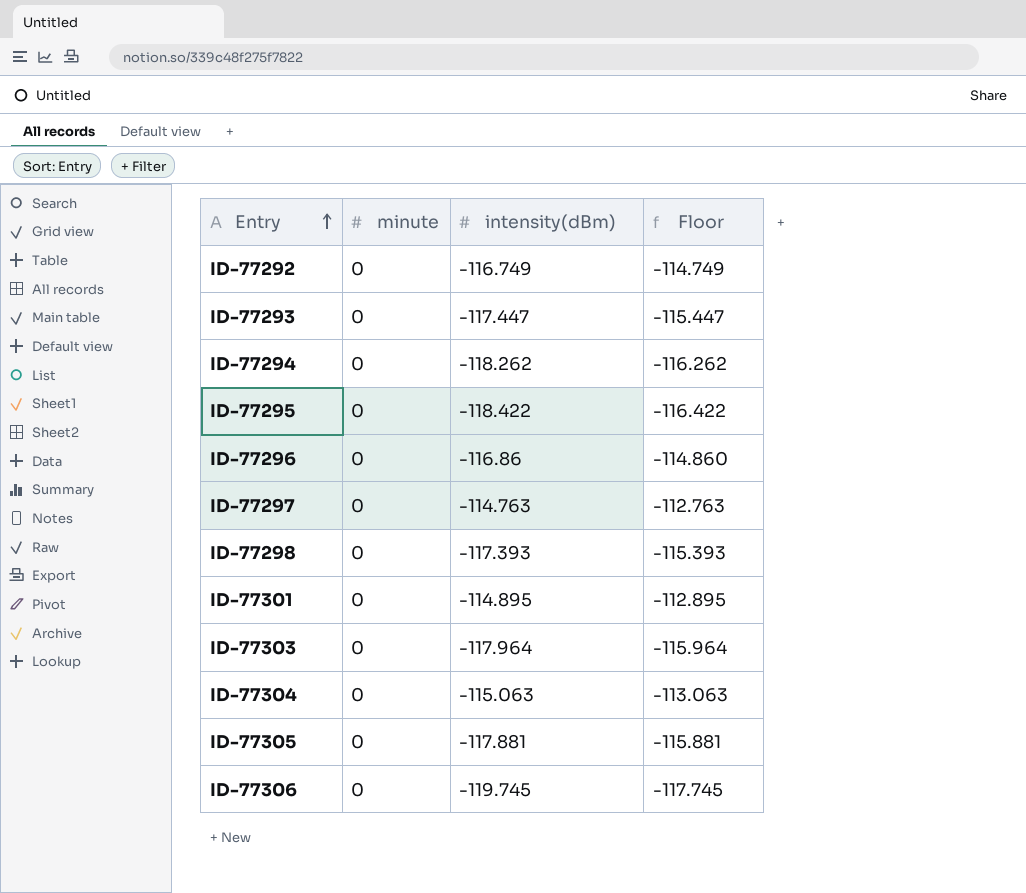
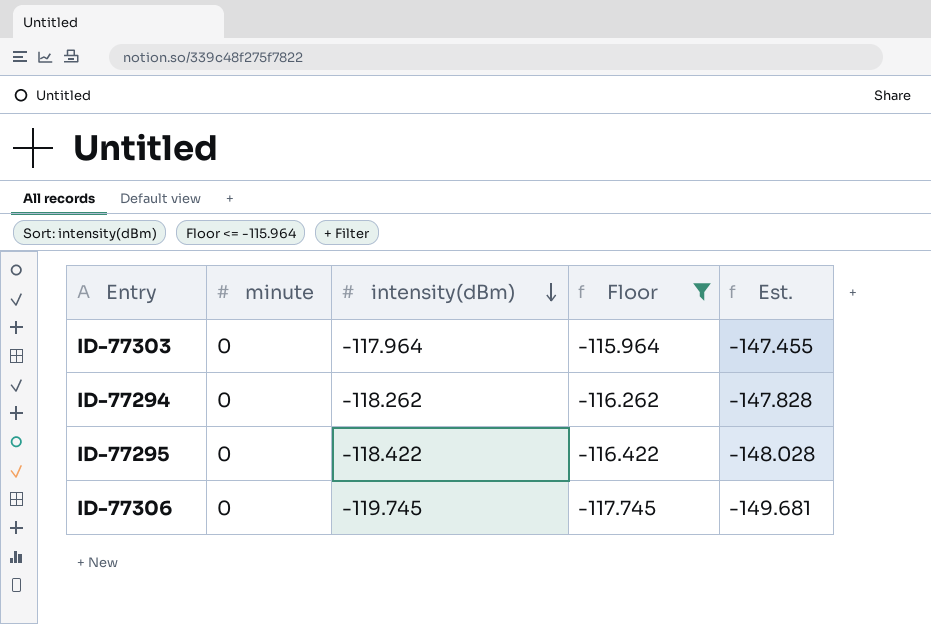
filter: none -> Floor <= -115.964
row order: Entry ascending -> intensity(dBm) descending
column Est. | formula: none -> [intensity(dBm)] * 1.25

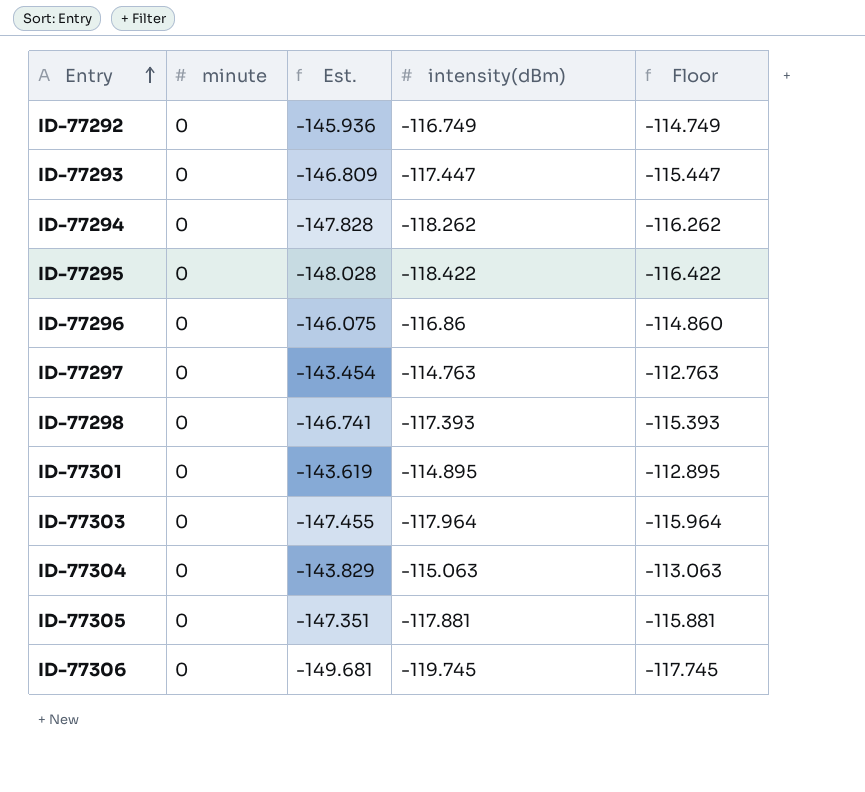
filter: Floor <= -115.964 -> none
row order: intensity(dBm) descending -> Entry ascending
column Est. | position: 5 -> 3

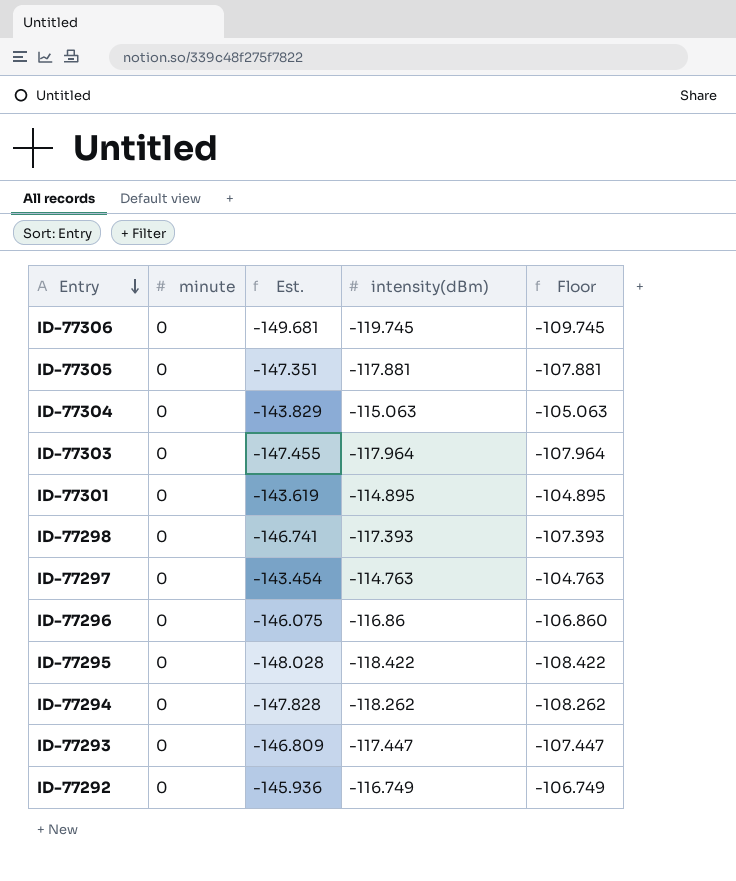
row order: Entry ascending -> Entry descending
column Floor | formula: [intensity(dBm)] + 2 -> [intensity(dBm)] + 10

